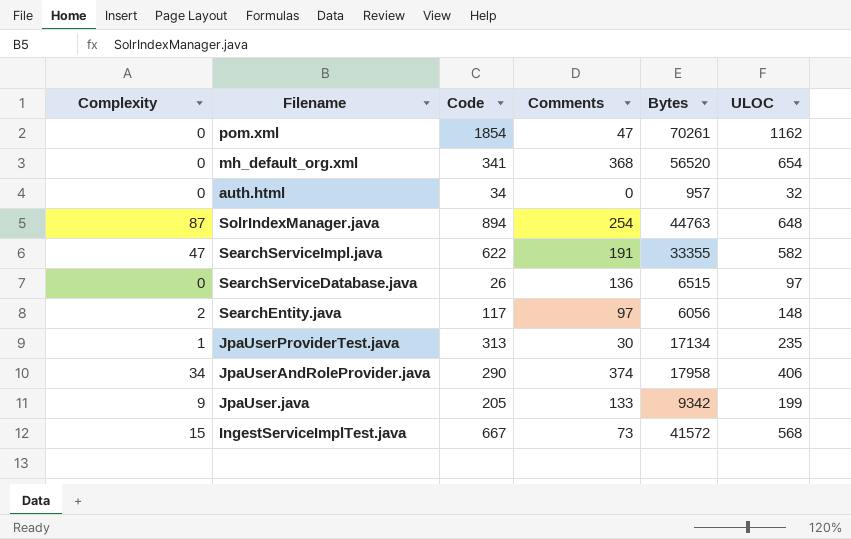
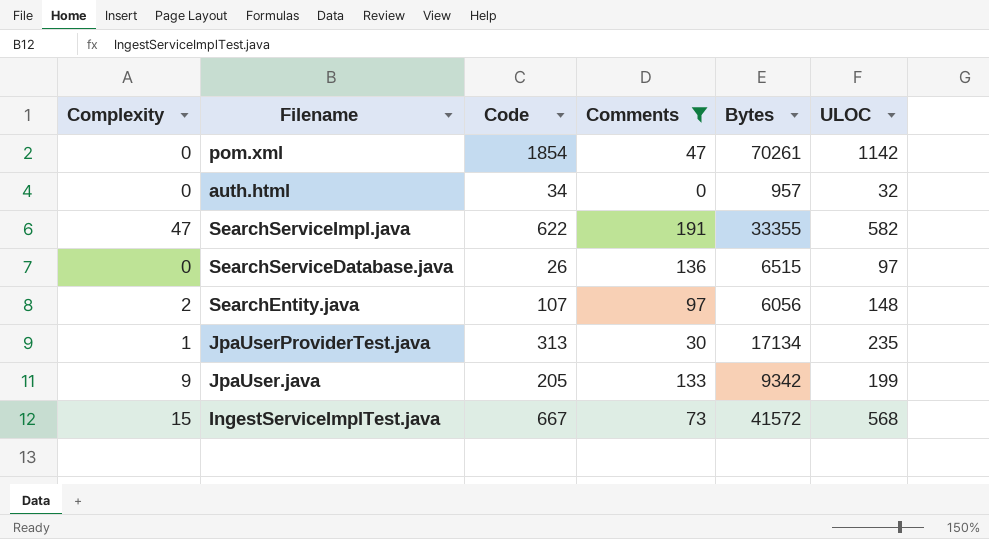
filter: none -> Comments <= 191
pom.xml | ULOC: 1162 -> 1142
SearchEntity.java | Code: 117 -> 107

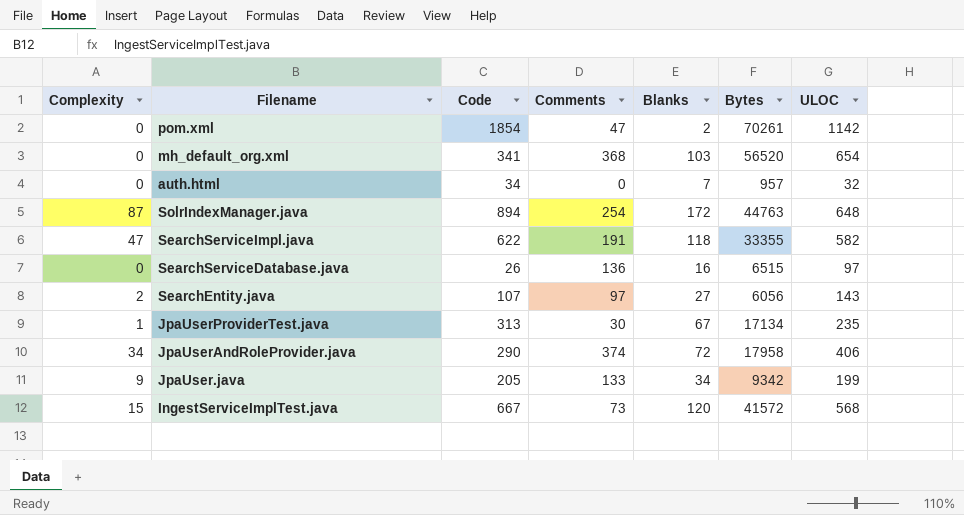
filter: Comments <= 191 -> none
column Blanks | position: none -> 5
SearchEntity.java | ULOC: 148 -> 143

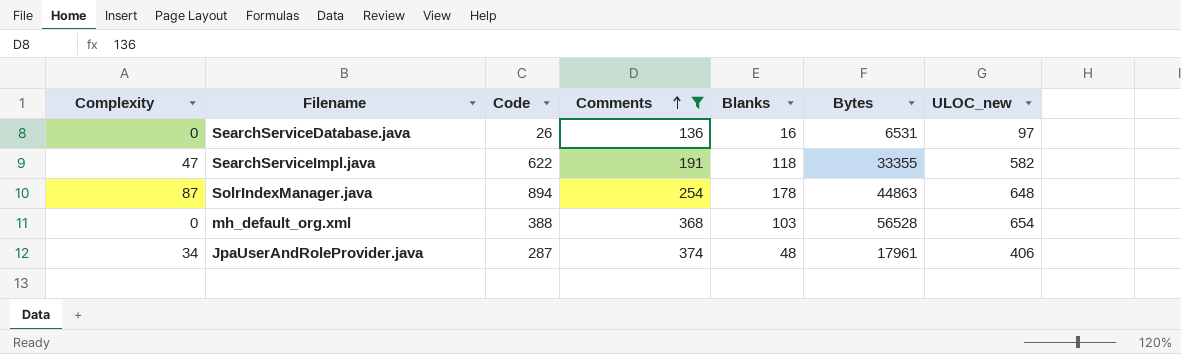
filter: none -> Comments >= 136
row order: none -> Comments ascending
column name: ULOC -> ULOC_new
SearchServiceDatabase.java | Bytes: 6515 -> 6531
SolrIndexManager.java | Blanks: 172 -> 178
SolrIndexManager.java | Bytes: 44763 -> 44863
mh_default_org.xml | Code: 341 -> 388
mh_default_org.xml | Bytes: 56520 -> 56528
JpaUserAndRoleProvider.java | Code: 290 -> 287
JpaUserAndRoleProvider.java | Blanks: 72 -> 48
JpaUserAndRoleProvider.java | Bytes: 17958 -> 17961

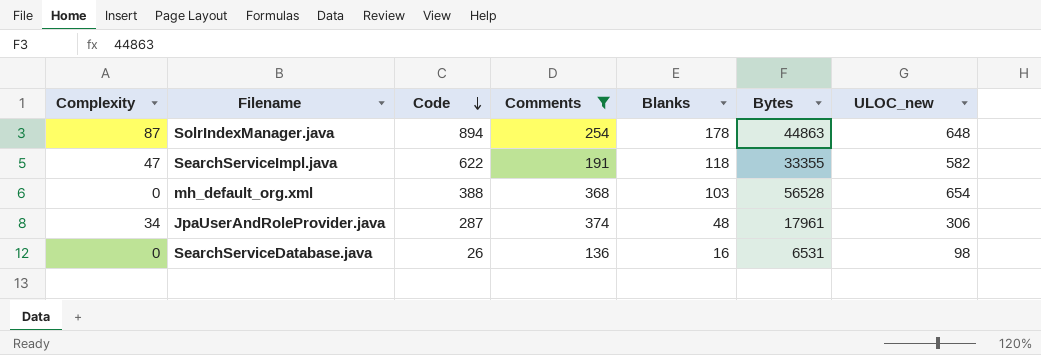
row order: Comments ascending -> Code descending
JpaUserAndRoleProvider.java | ULOC_new: 406 -> 306
SearchServiceDatabase.java | ULOC_new: 97 -> 98

